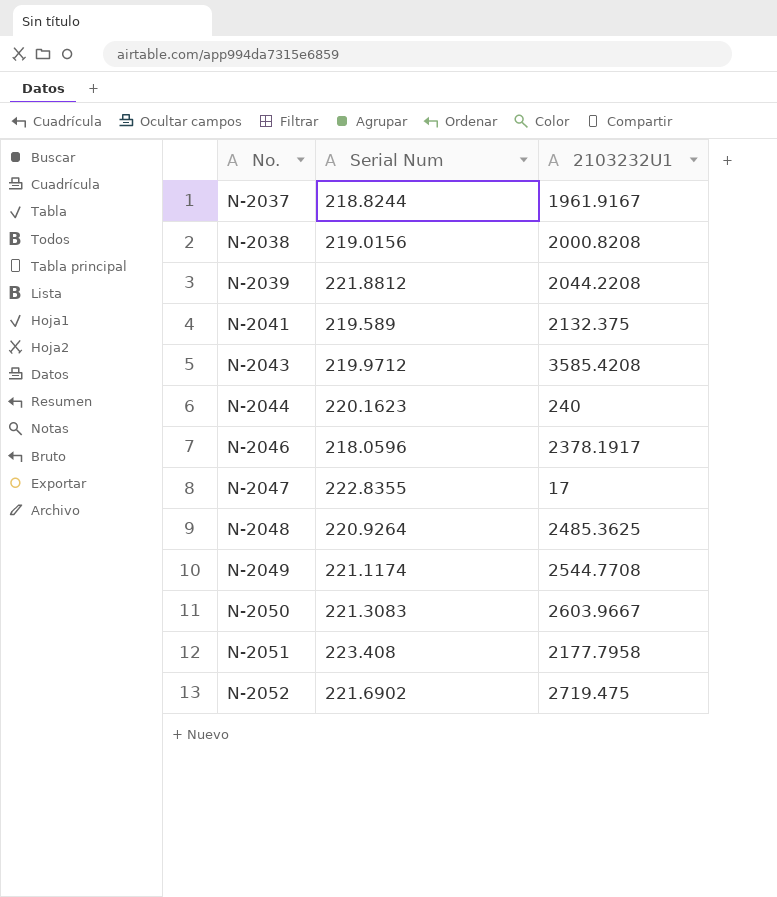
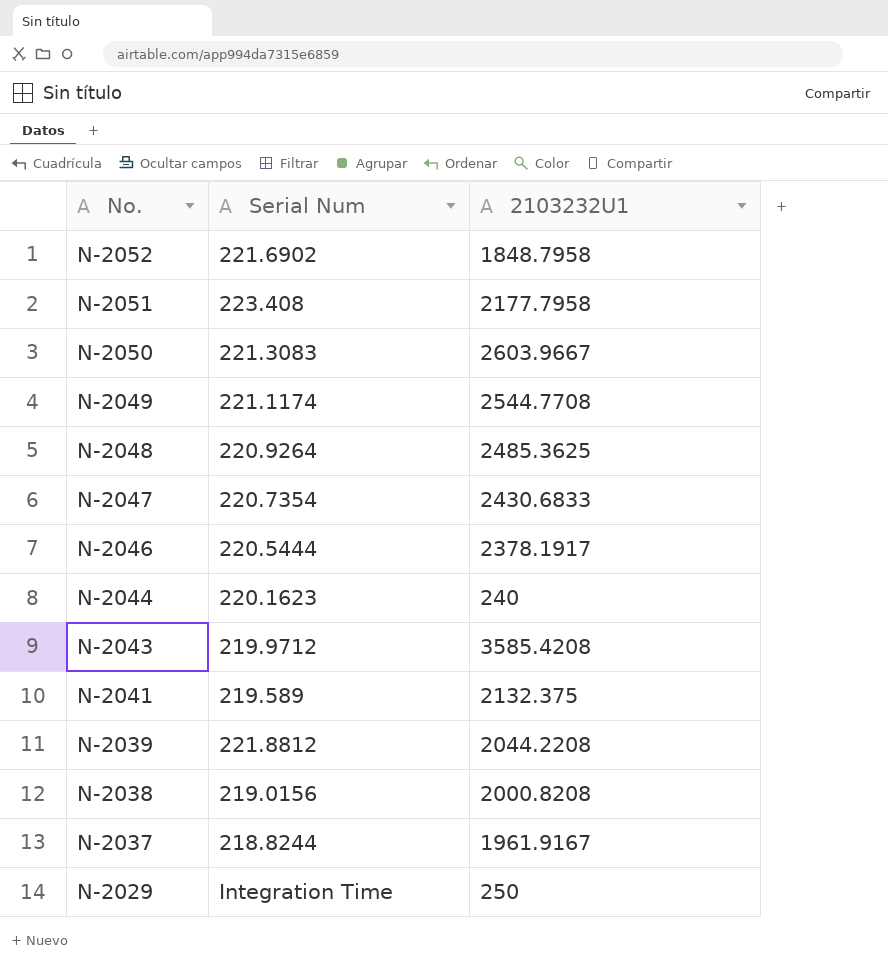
row order: No. ascending -> No. descending
N-2052 | 2103232U1: 2719.475 -> 1848.7958
N-2047 | Serial Num: 222.8355 -> 220.7354
N-2047 | 2103232U1: 17 -> 2430.6833
N-2046 | Serial Num: 218.0596 -> 220.5444
row N-2029: none -> Integration Time | 250

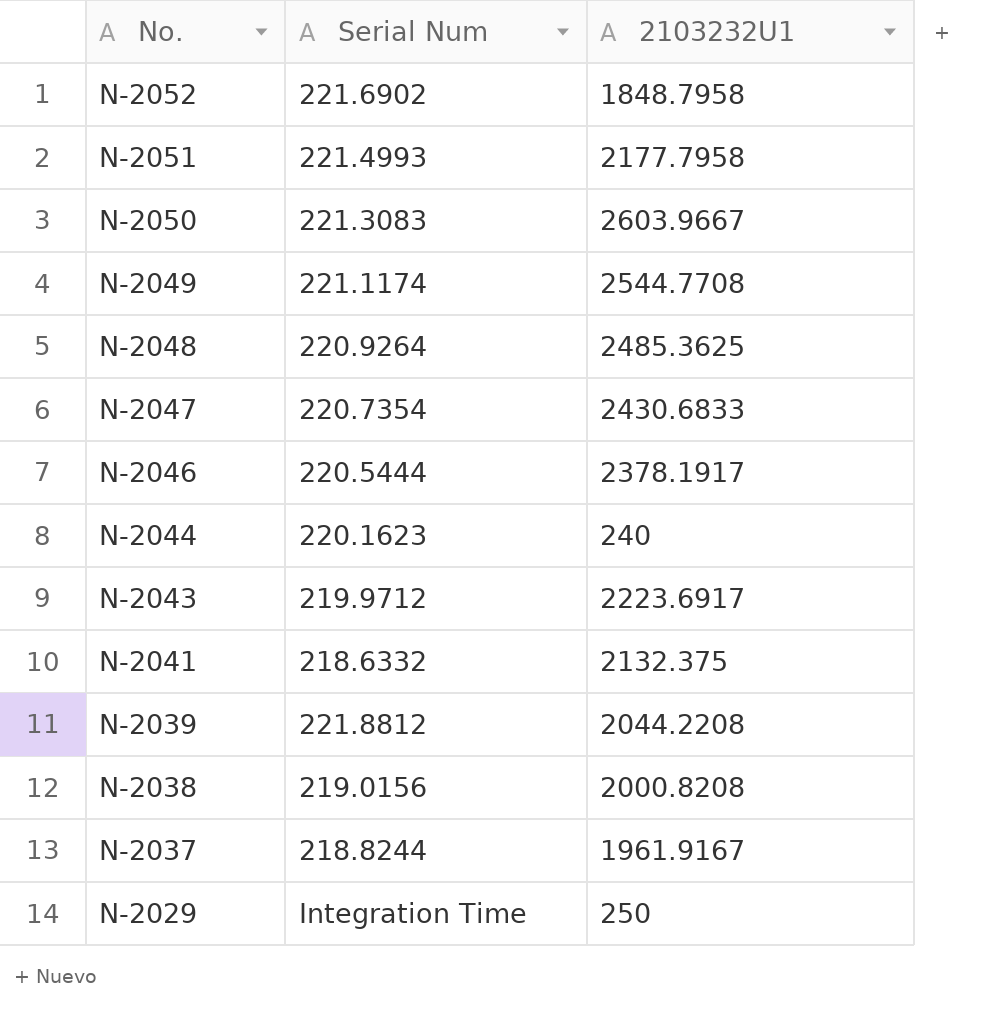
N-2051 | Serial Num: 223.408 -> 221.4993
N-2043 | 2103232U1: 3585.4208 -> 2223.6917
N-2041 | Serial Num: 219.589 -> 218.6332

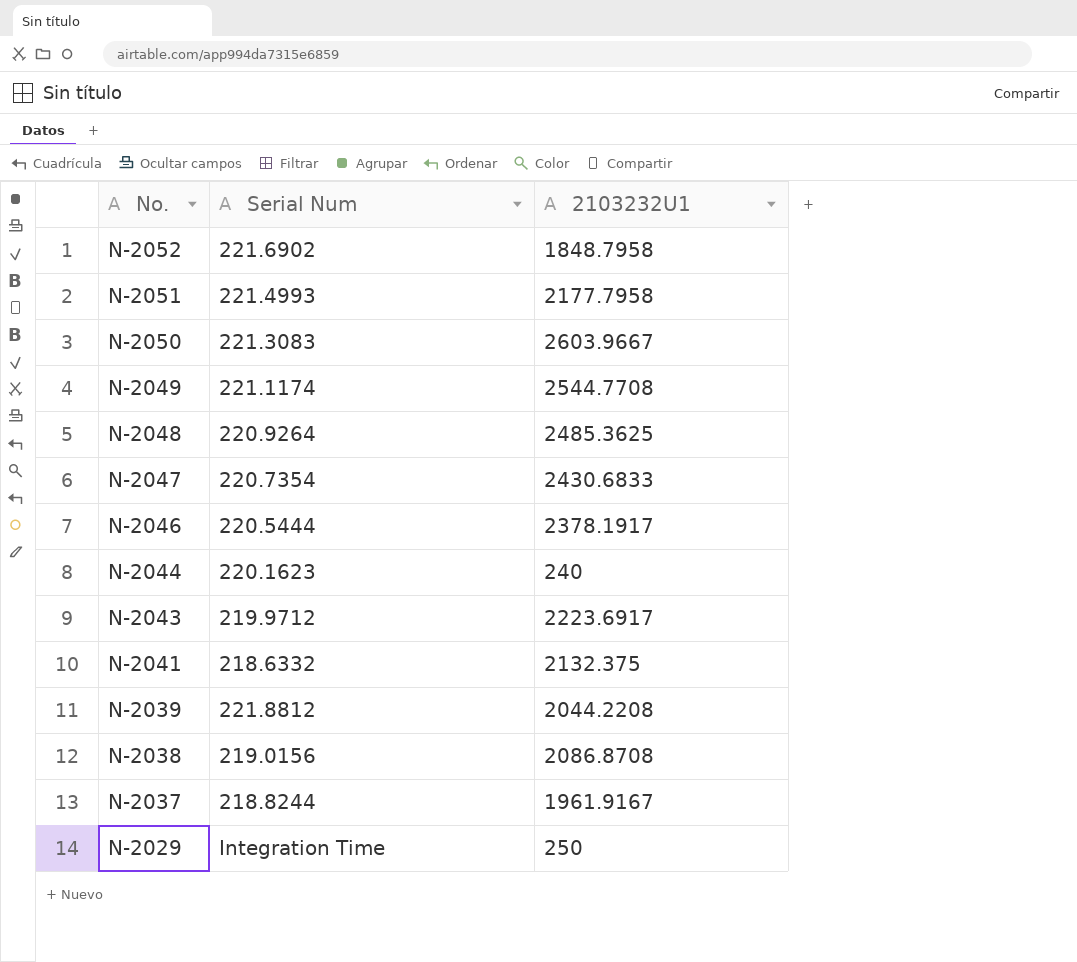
N-2038 | 2103232U1: 2000.8208 -> 2086.8708

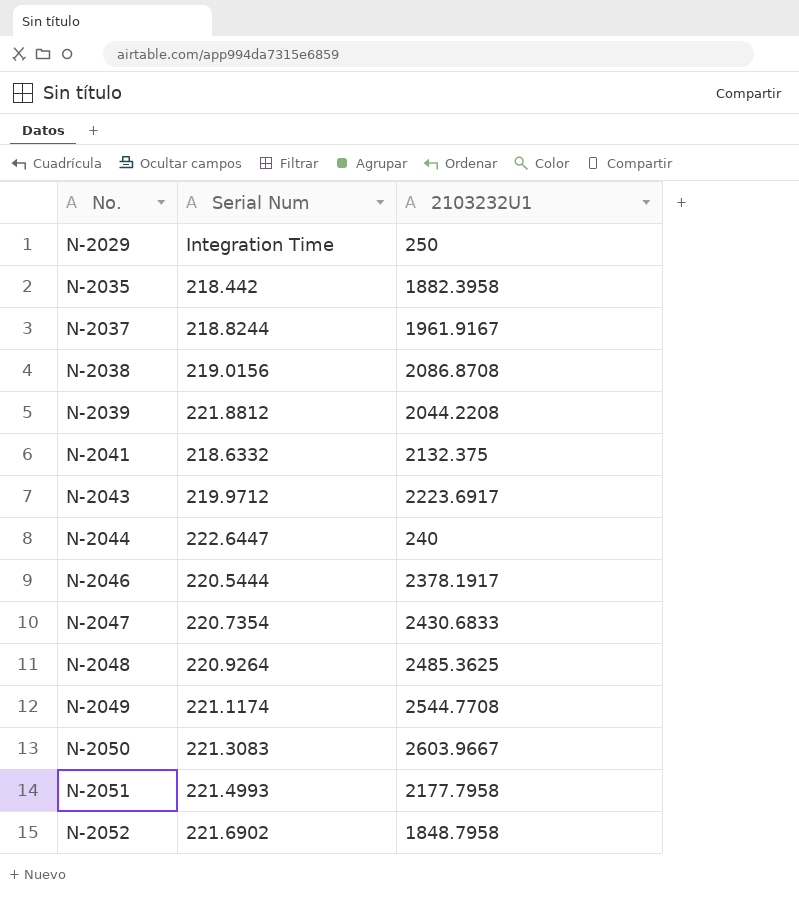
row order: No. descending -> No. ascending
row N-2035: none -> 218.442 | 1882.3958
N-2044 | Serial Num: 220.1623 -> 222.6447

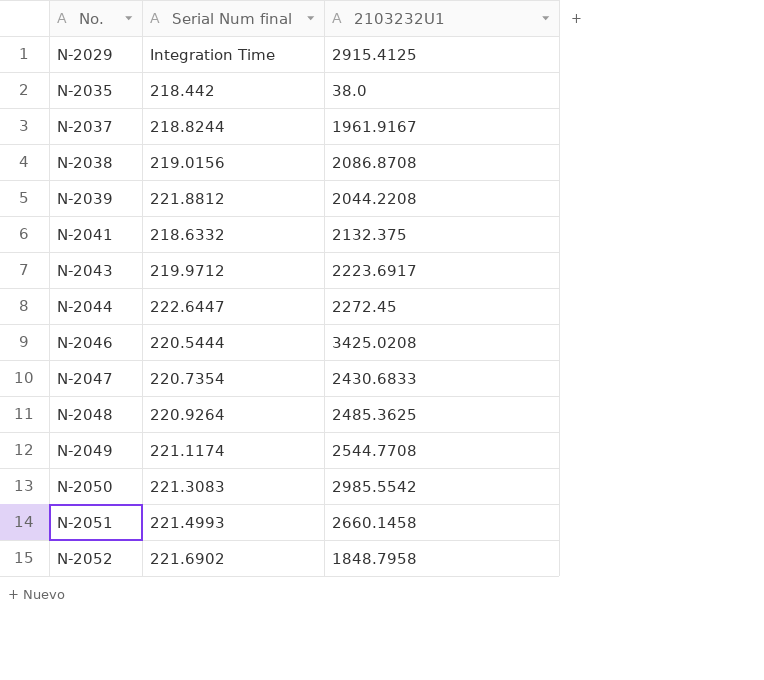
column name: Serial Num -> Serial Num final
N-2029 | 2103232U1: 250 -> 2915.4125
N-2035 | 2103232U1: 1882.3958 -> 38.0
N-2044 | 2103232U1: 240 -> 2272.45
N-2046 | 2103232U1: 2378.1917 -> 3425.0208
N-2050 | 2103232U1: 2603.9667 -> 2985.5542
N-2051 | 2103232U1: 2177.7958 -> 2660.1458

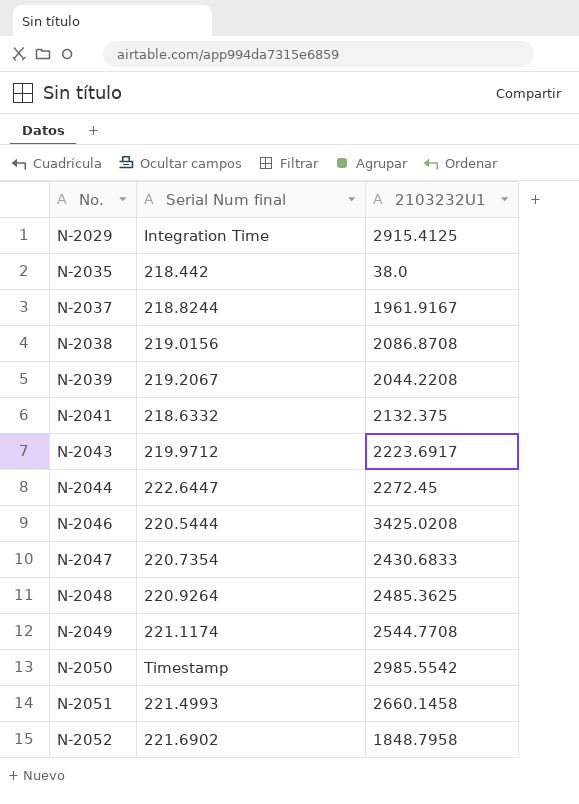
N-2039 | Serial Num final: 221.8812 -> 219.2067
N-2050 | Serial Num final: 221.3083 -> Timestamp

